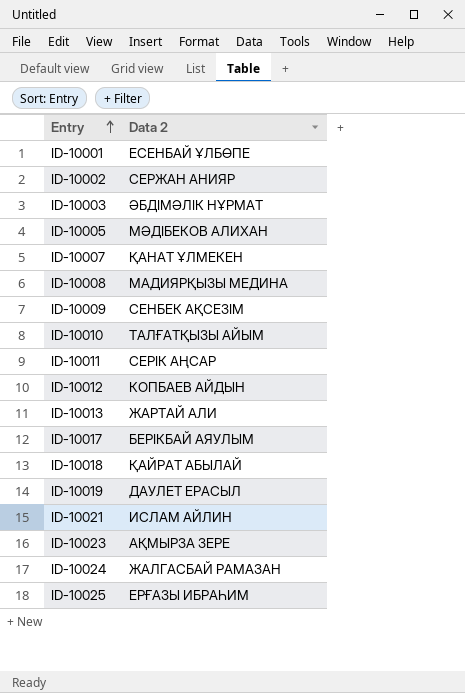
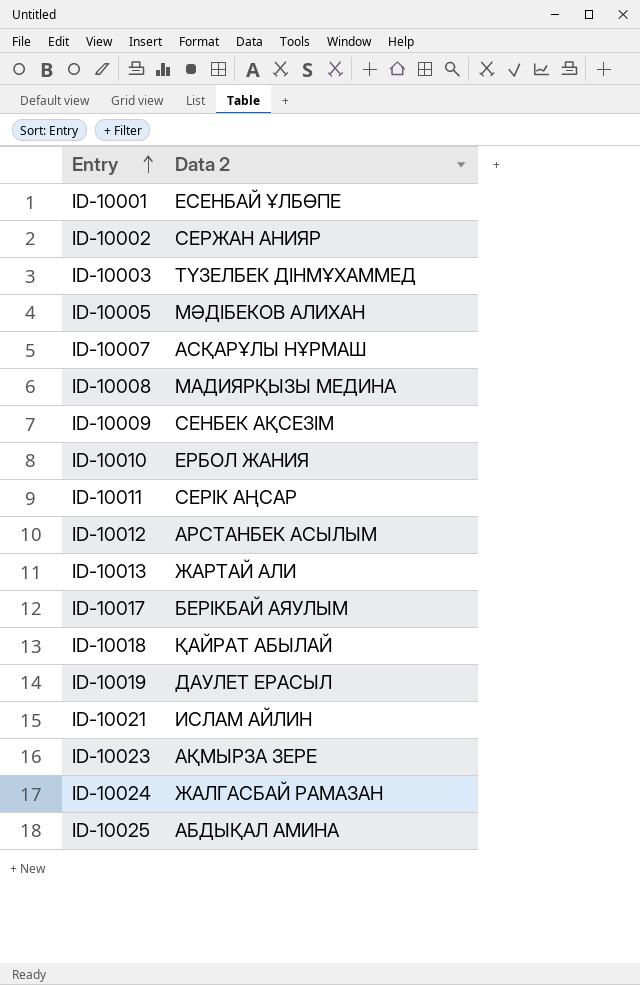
ID-10003 | Data 2: ӘБДІМӘЛІК НҰРМАТ -> ТҮЗЕЛБЕК ДІНМҰХАММЕД
ID-10007 | Data 2: ҚАНАТ ҰЛМЕКЕН -> АСҚАРҰЛЫ НҰРМАШ
ID-10010 | Data 2: ТАЛҒАТҚЫЗЫ АЙЫМ -> ЕРБОЛ ЖАНИЯ
ID-10012 | Data 2: КОПБАЕВ АЙДЫН -> АРСТАНБЕК АСЫЛЫМ
ID-10025 | Data 2: ЕРҒАЗЫ ИБРАҺИМ -> АБДЫҚАЛ АМИНА

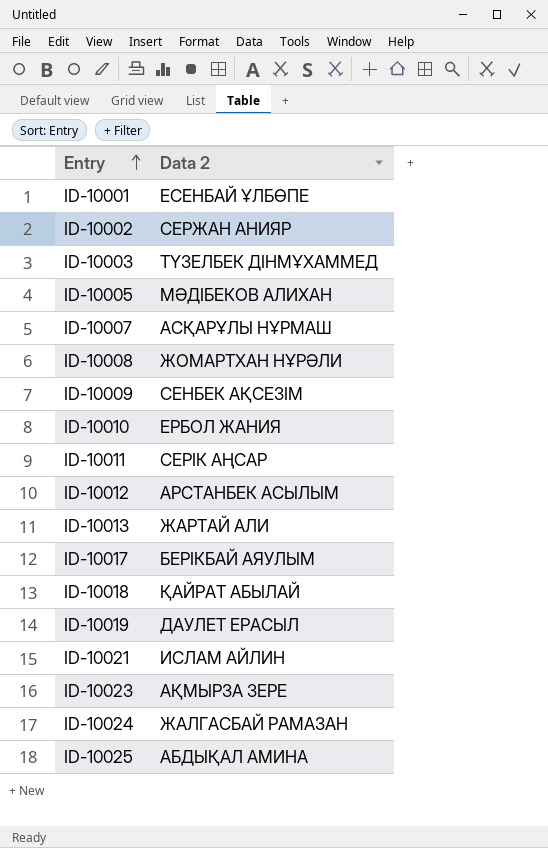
ID-10008 | Data 2: МАДИЯРҚЫЗЫ МЕДИНА -> ЖОМАРТХАН НҰРӘЛИ

